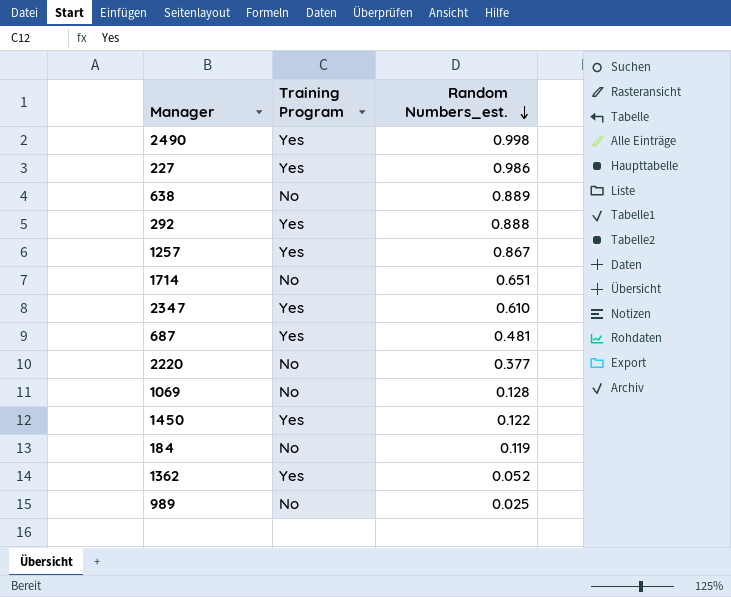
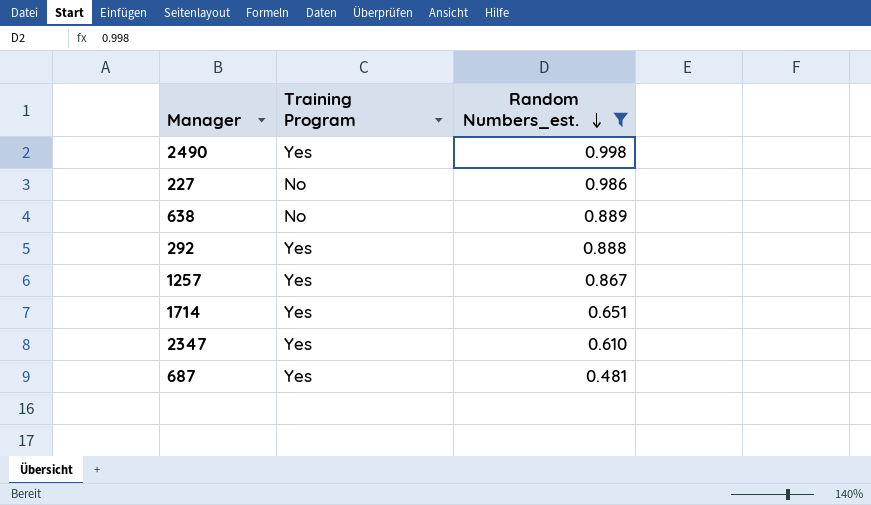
filter: none -> Random Numbers_est. >= 0.481
227 | Training Program: Yes -> No
1714 | Training Program: No -> Yes

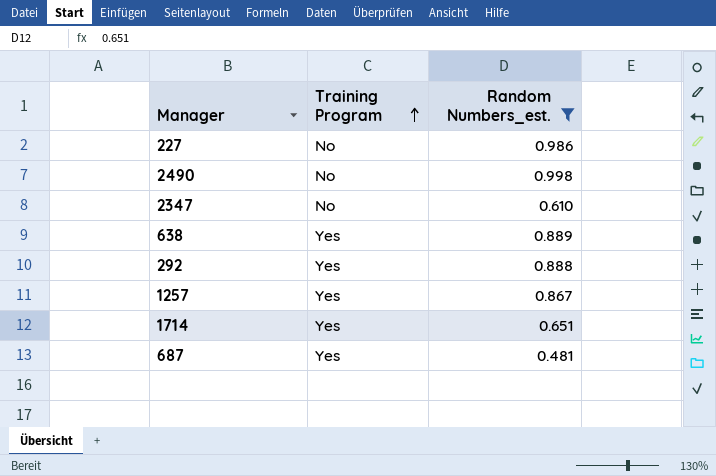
row order: Random Numbers_est. descending -> Training Program ascending
2490 | Training Program: Yes -> No
2347 | Training Program: Yes -> No
638 | Training Program: No -> Yes

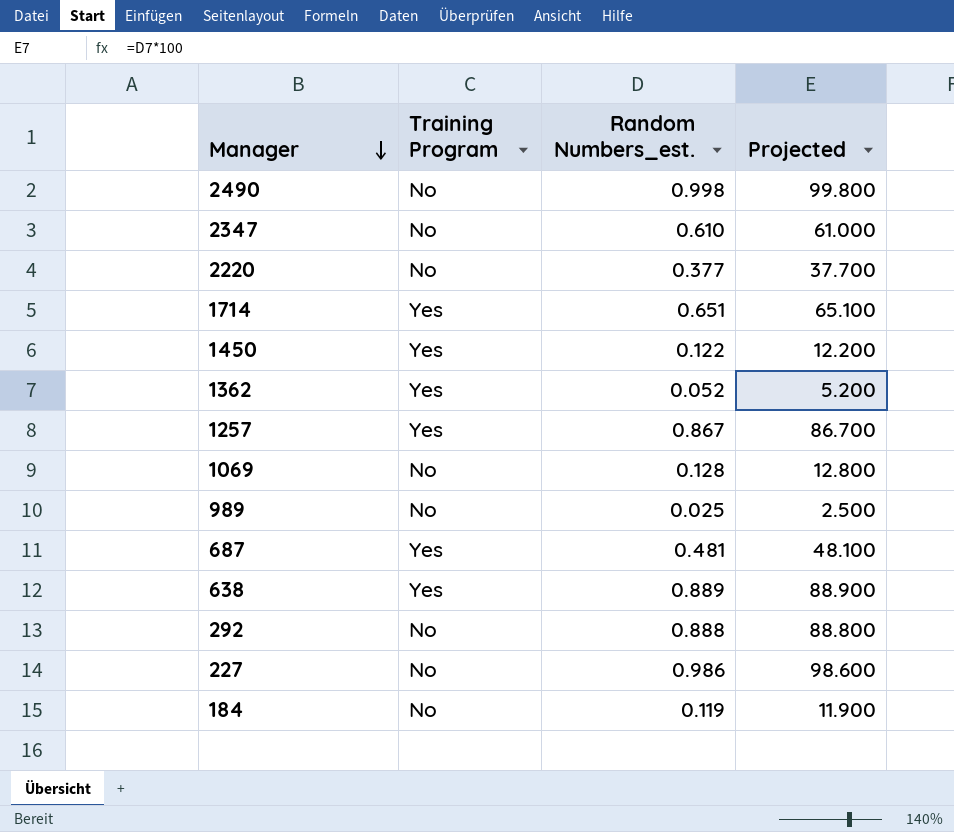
filter: Random Numbers_est. >= 0.481 -> none
row order: Training Program ascending -> Manager descending
column Projected | formula: none -> [Random Numbers_est.] * 100
292 | Training Program: Yes -> No

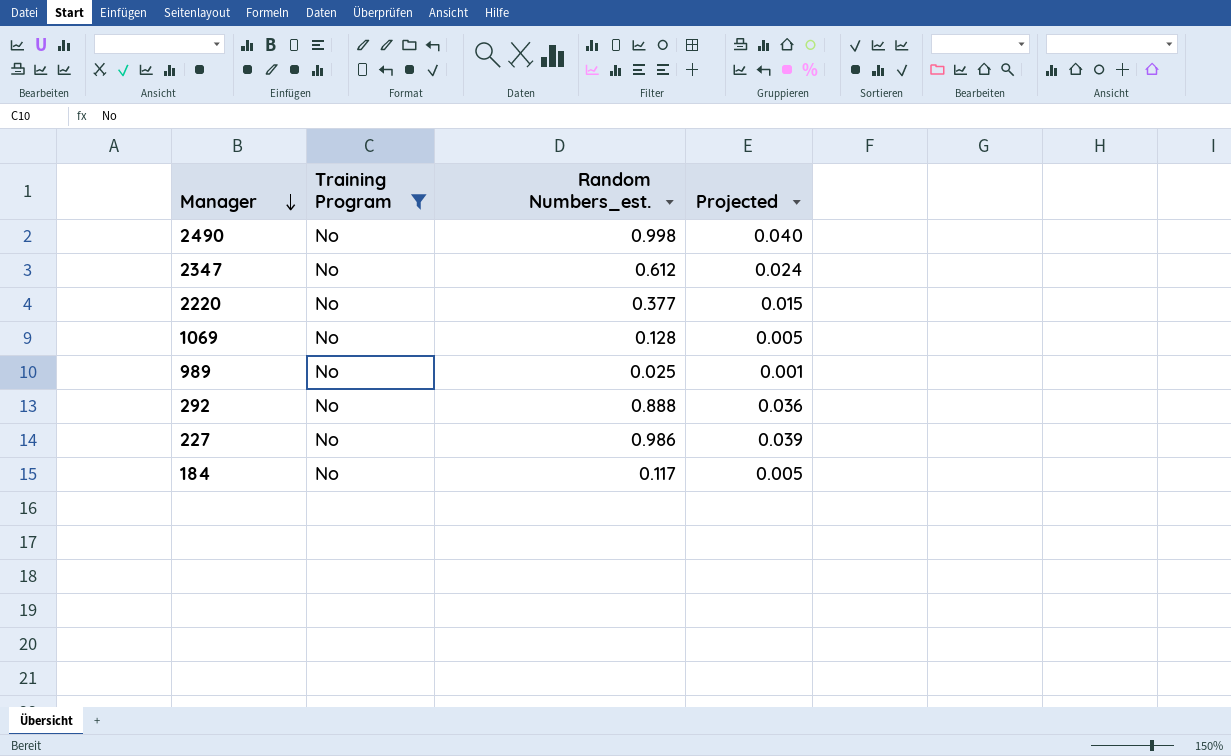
filter: none -> Training Program = No
column Projected | formula: [Random Numbers_est.] * 100 -> [Random Numbers_est.] * 0.04
2347 | Random Numbers_est.: 0.610 -> 0.612
184 | Random Numbers_est.: 0.119 -> 0.117

